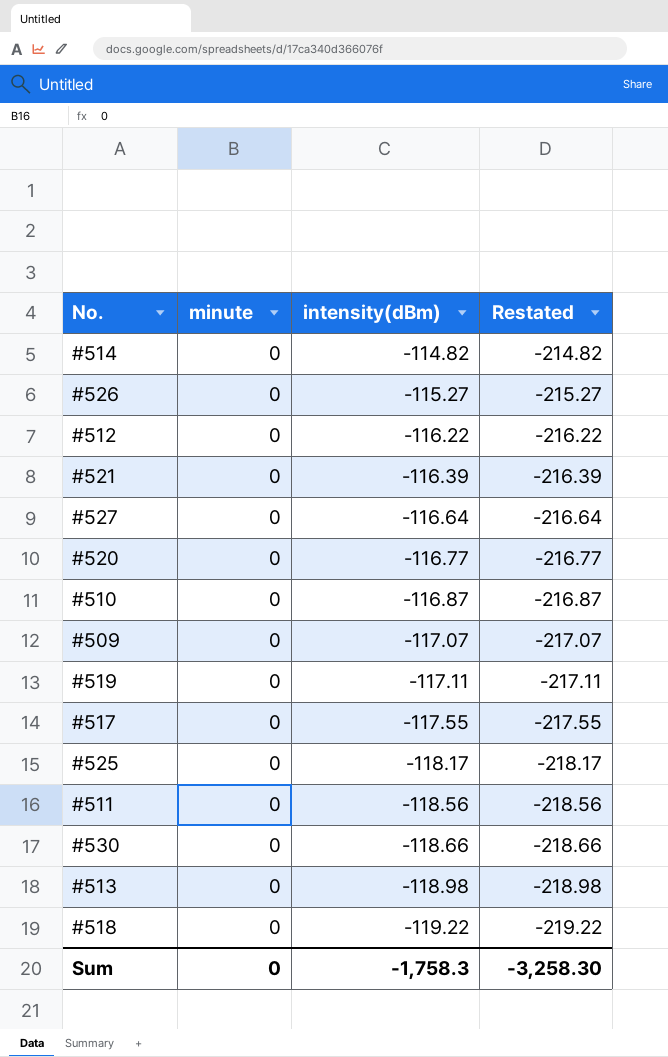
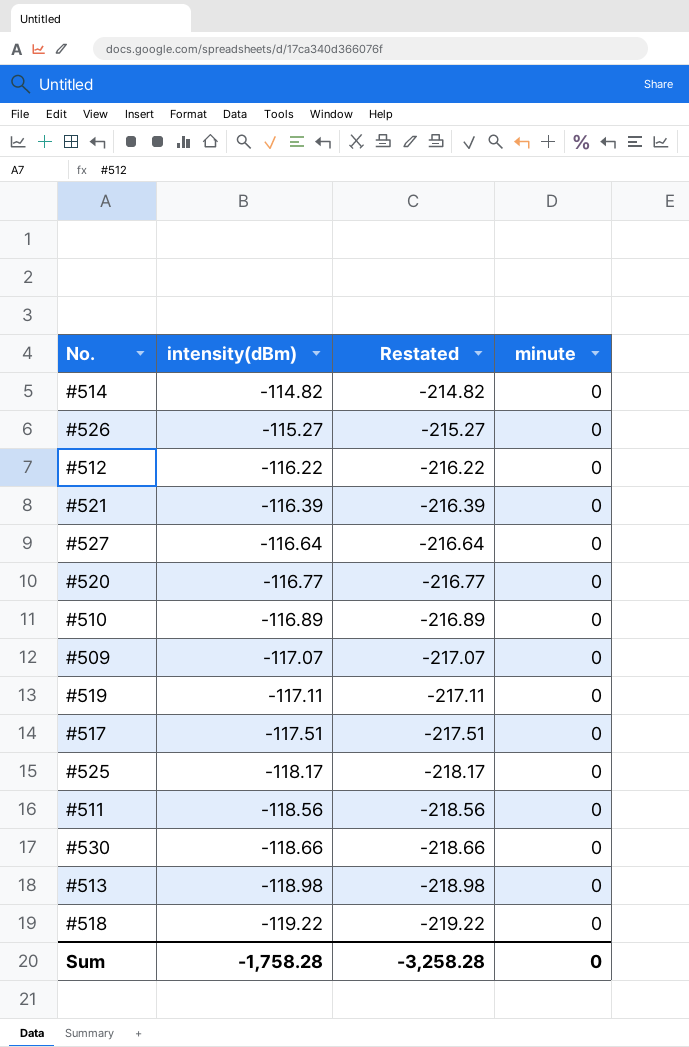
column minute | position: 2 -> 4
#510 | intensity(dBm): -116.87 -> -116.89
#510 | Restated: -216.87 -> -216.89
#517 | intensity(dBm): -117.55 -> -117.51
#517 | Restated: -217.55 -> -217.51
Sum | intensity(dBm): -1,758.3 -> -1,758.28
Sum | Restated: -3,258.30 -> -3,258.28

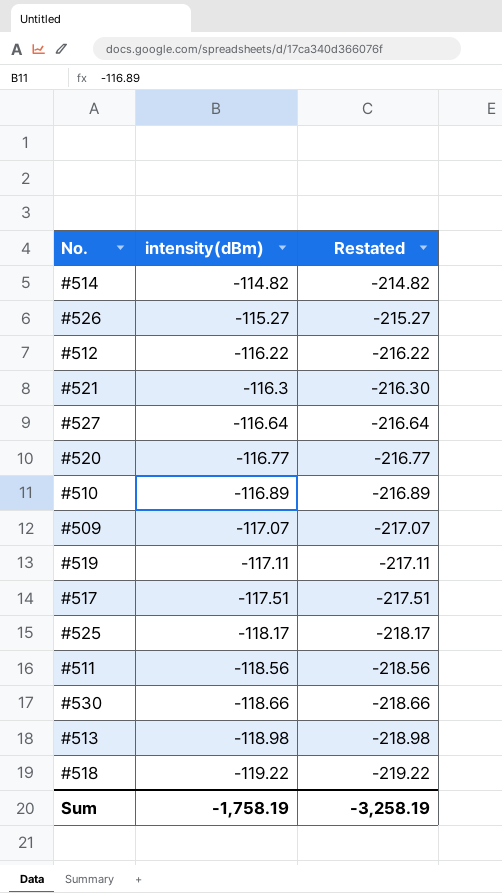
column minute | position: 4 -> none
#521 | intensity(dBm): -116.39 -> -116.3
#521 | Restated: -216.39 -> -216.30
Sum | intensity(dBm): -1,758.28 -> -1,758.19
Sum | Restated: -3,258.28 -> -3,258.19

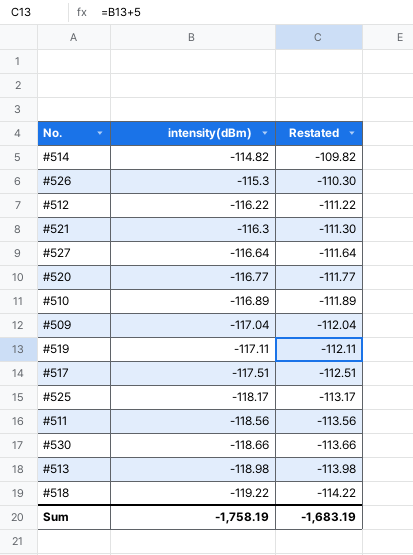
column Restated | formula: [intensity(dBm)] - 100 -> [intensity(dBm)] + 5
#526 | intensity(dBm): -115.27 -> -115.3
#509 | intensity(dBm): -117.07 -> -117.04
Sum | Restated: -3,258.19 -> -1,683.19

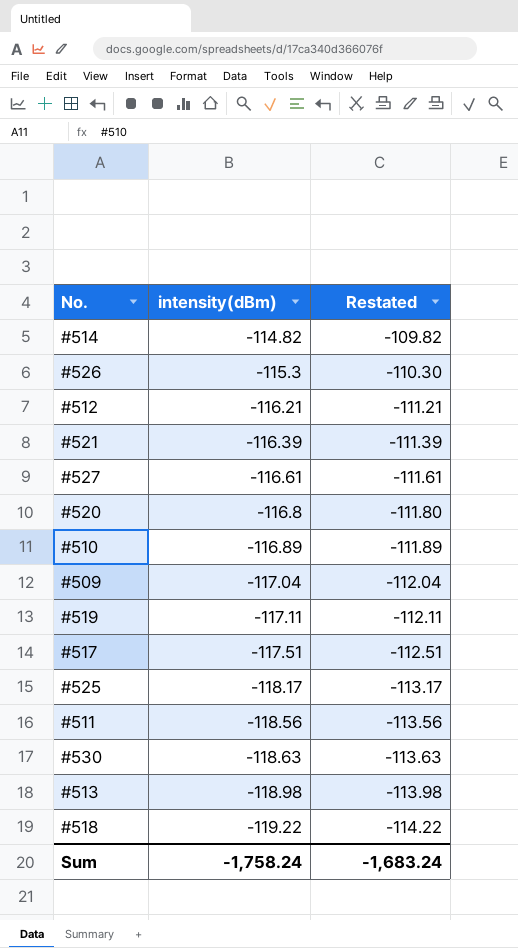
#512 | intensity(dBm): -116.22 -> -116.21
#512 | Restated: -111.22 -> -111.21
#521 | intensity(dBm): -116.3 -> -116.39
#521 | Restated: -111.30 -> -111.39
#527 | intensity(dBm): -116.64 -> -116.61
#527 | Restated: -111.64 -> -111.61
#520 | intensity(dBm): -116.77 -> -116.8
#520 | Restated: -111.77 -> -111.80
#530 | intensity(dBm): -118.66 -> -118.63
#530 | Restated: -113.66 -> -113.63
Sum | intensity(dBm): -1,758.19 -> -1,758.24
Sum | Restated: -1,683.19 -> -1,683.24

